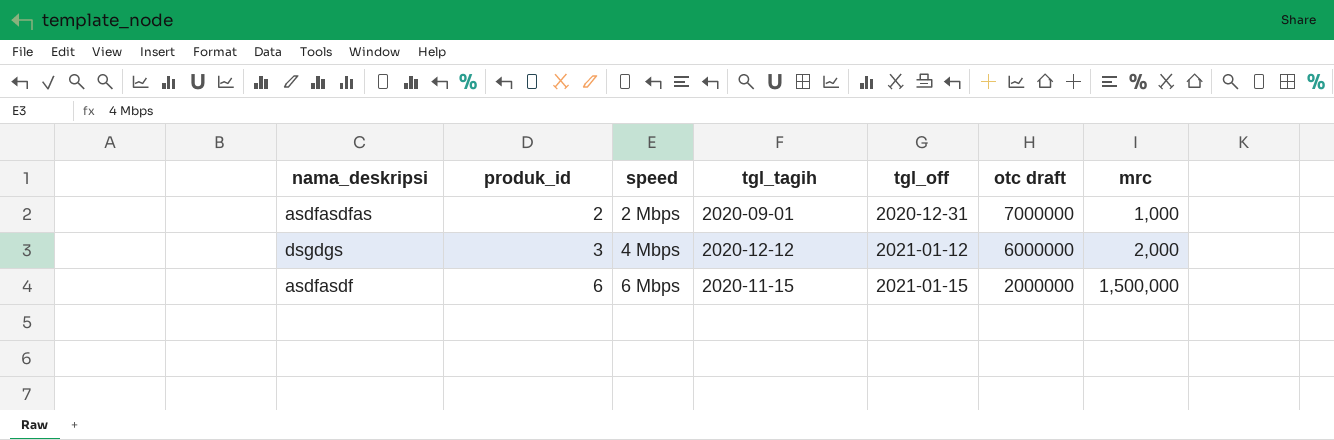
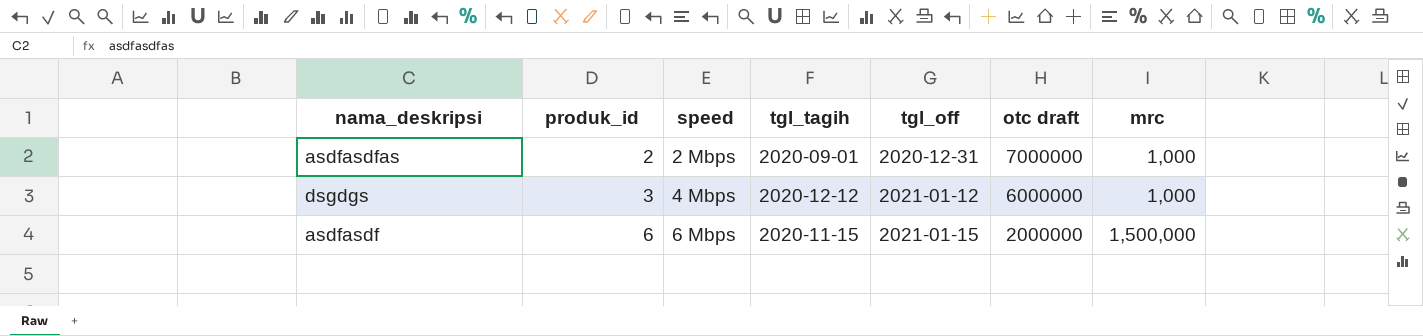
dsgdgs | mrc: 2,000 -> 1,000

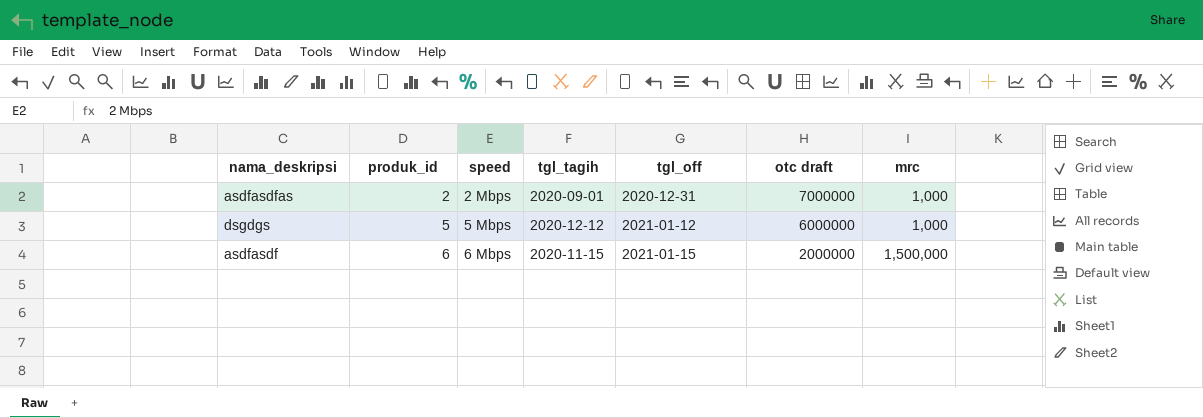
dsgdgs | produk_id: 3 -> 5
dsgdgs | speed: 4 Mbps -> 5 Mbps

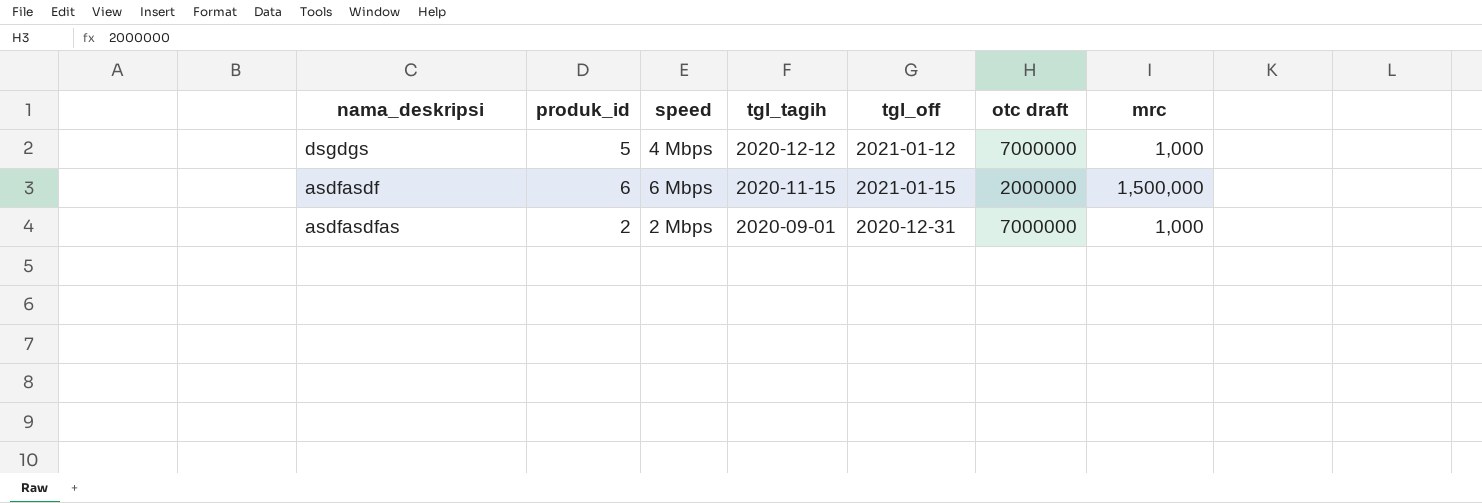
row order: produk_id ascending -> tgl_tagih descending
dsgdgs | speed: 5 Mbps -> 4 Mbps
dsgdgs | otc draft: 6000000 -> 7000000

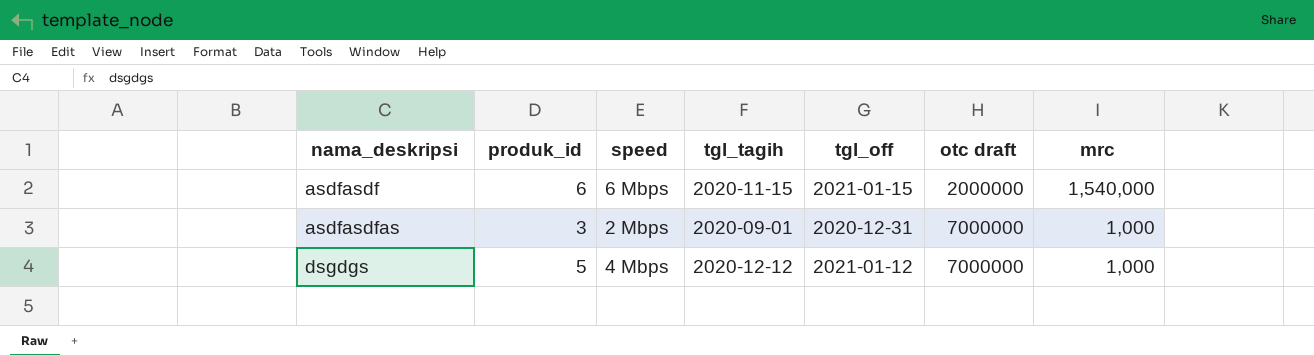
row order: tgl_tagih descending -> nama_deskripsi ascending
asdfasdf | mrc: 1,500,000 -> 1,540,000
asdfasdfas | produk_id: 2 -> 3

